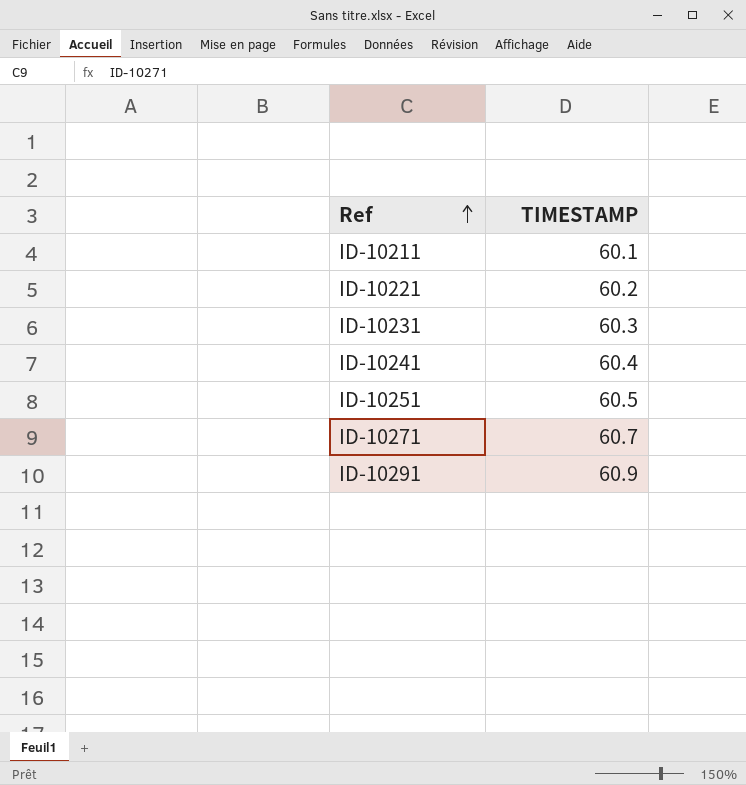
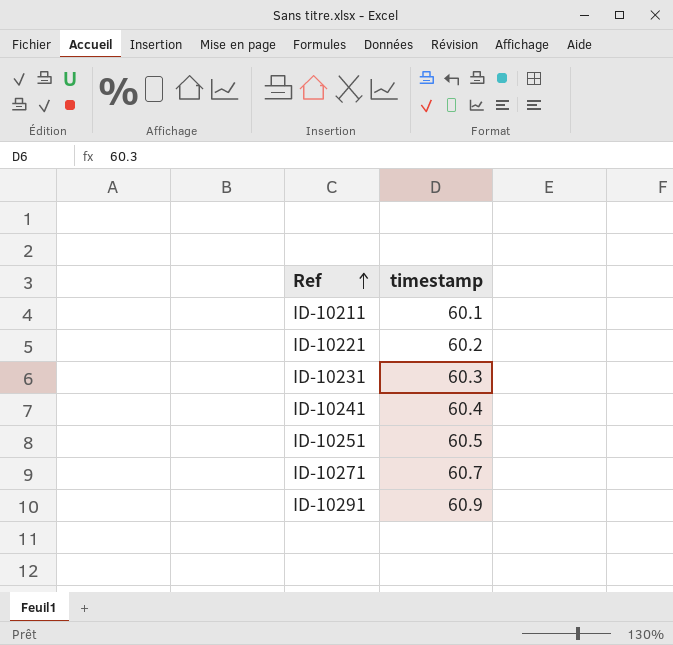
column name: TIMESTAMP -> timestamp

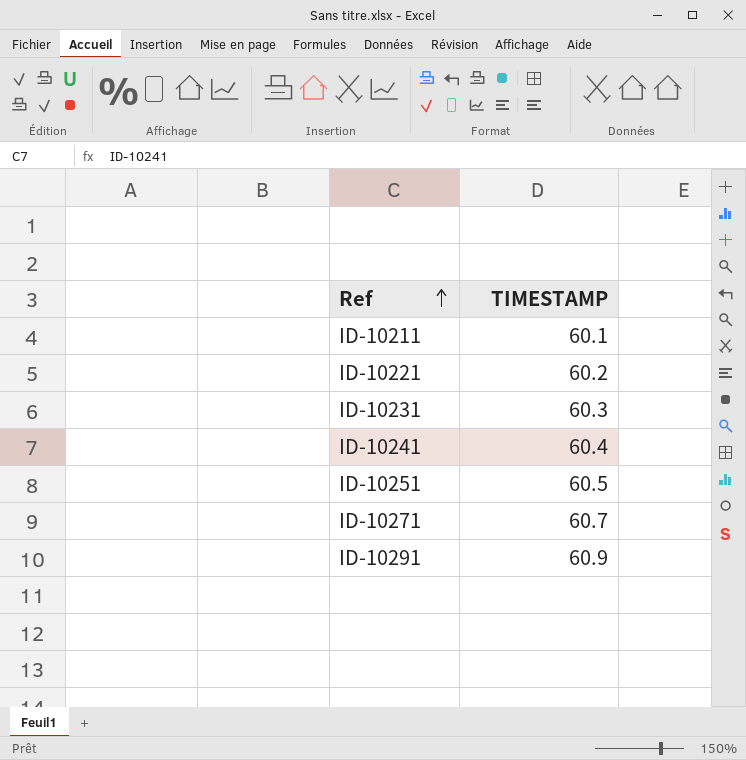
column name: timestamp -> TIMESTAMP

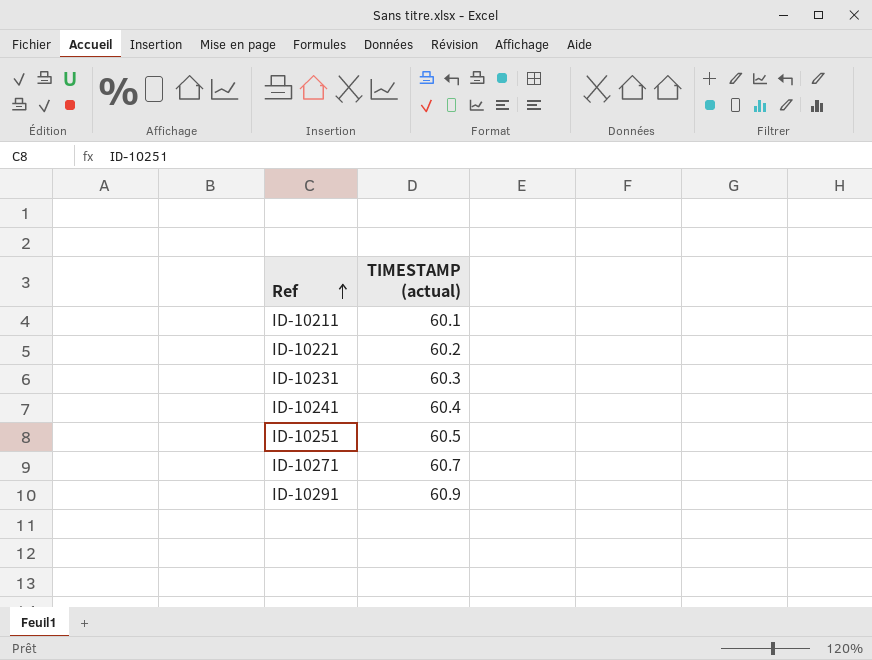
column name: TIMESTAMP -> TIMESTAMP (actual)

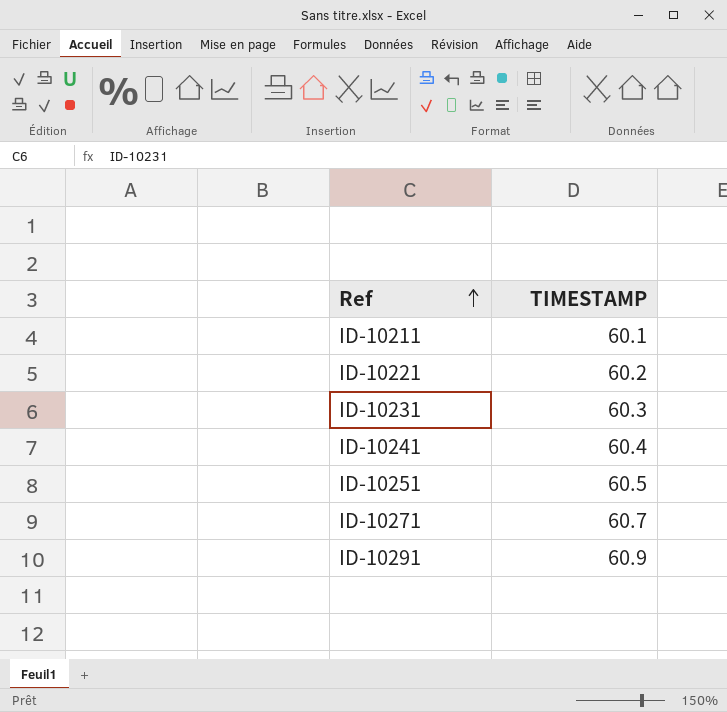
column name: TIMESTAMP (actual) -> TIMESTAMP

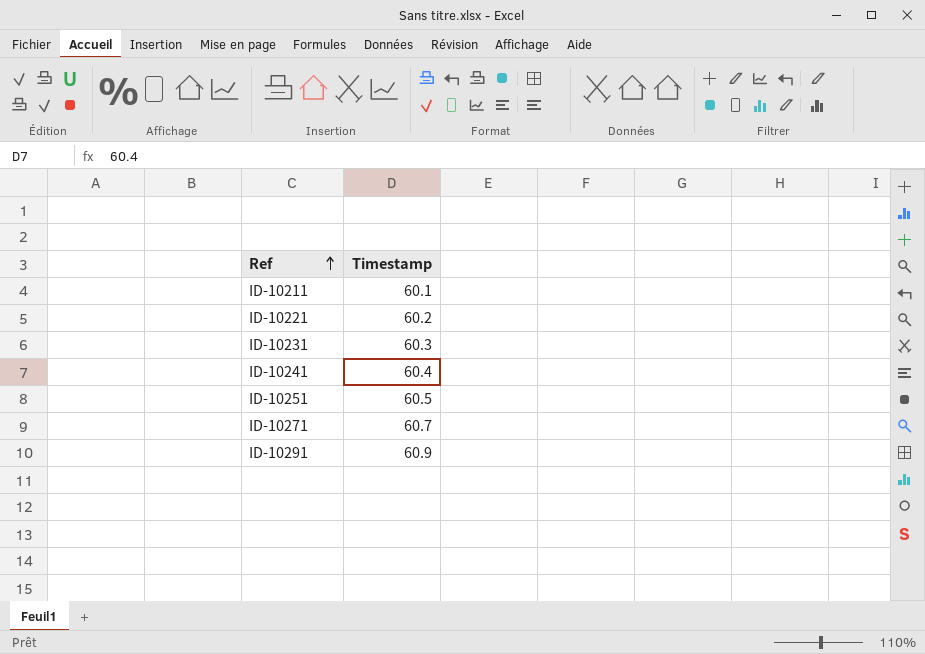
column name: TIMESTAMP -> Timestamp

